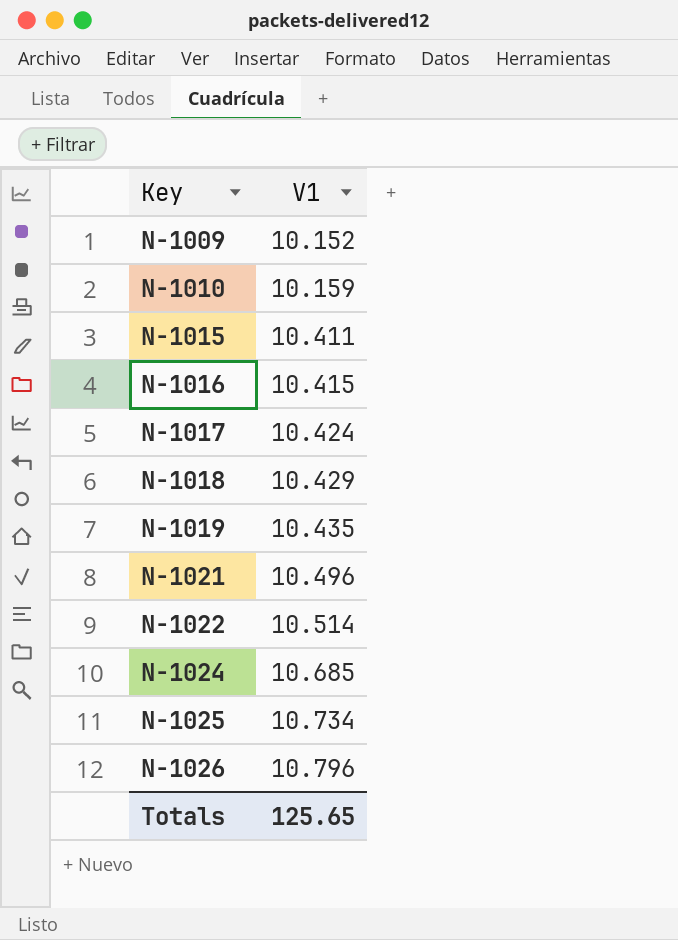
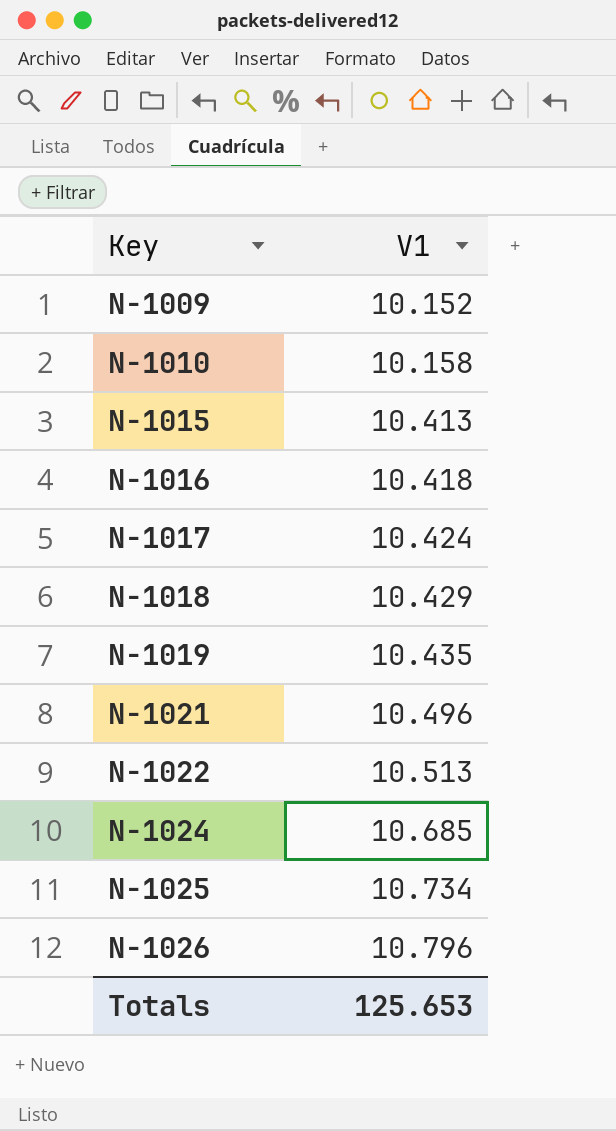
N-1010 | V1: 10.159 -> 10.158
N-1015 | V1: 10.411 -> 10.413
N-1016 | V1: 10.415 -> 10.418
N-1022 | V1: 10.514 -> 10.513
Totals | V1: 125.65 -> 125.653

